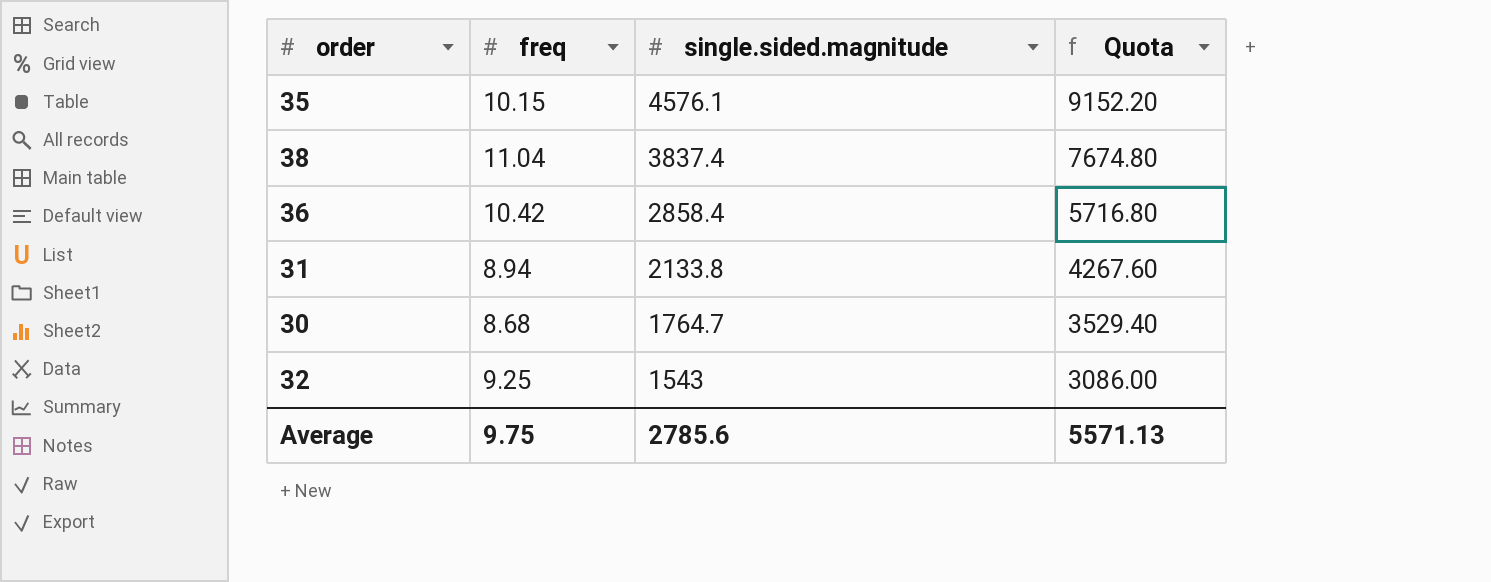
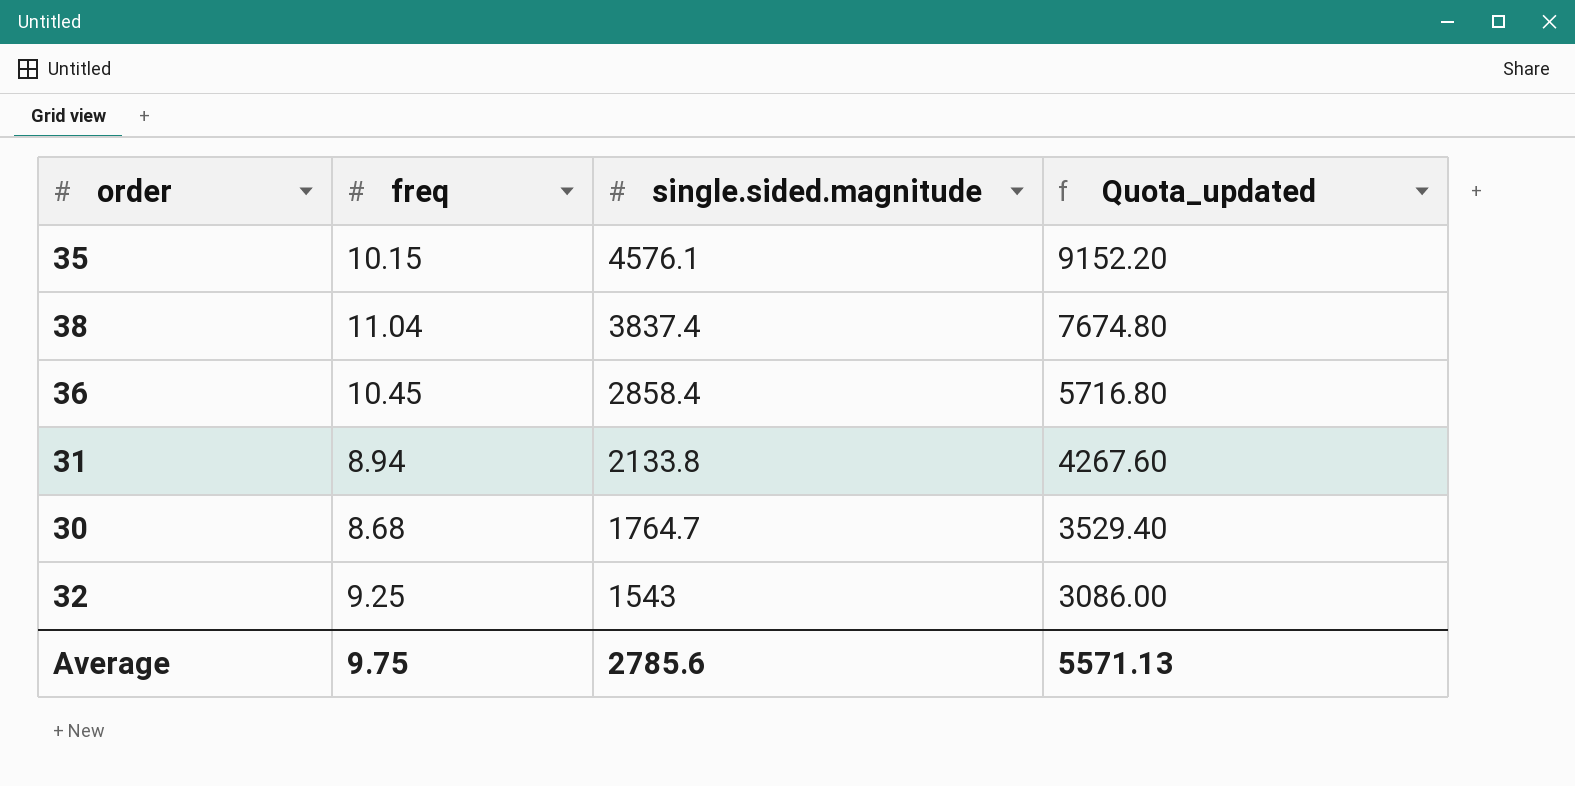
column name: Quota -> Quota_updated
36 | freq: 10.42 -> 10.45

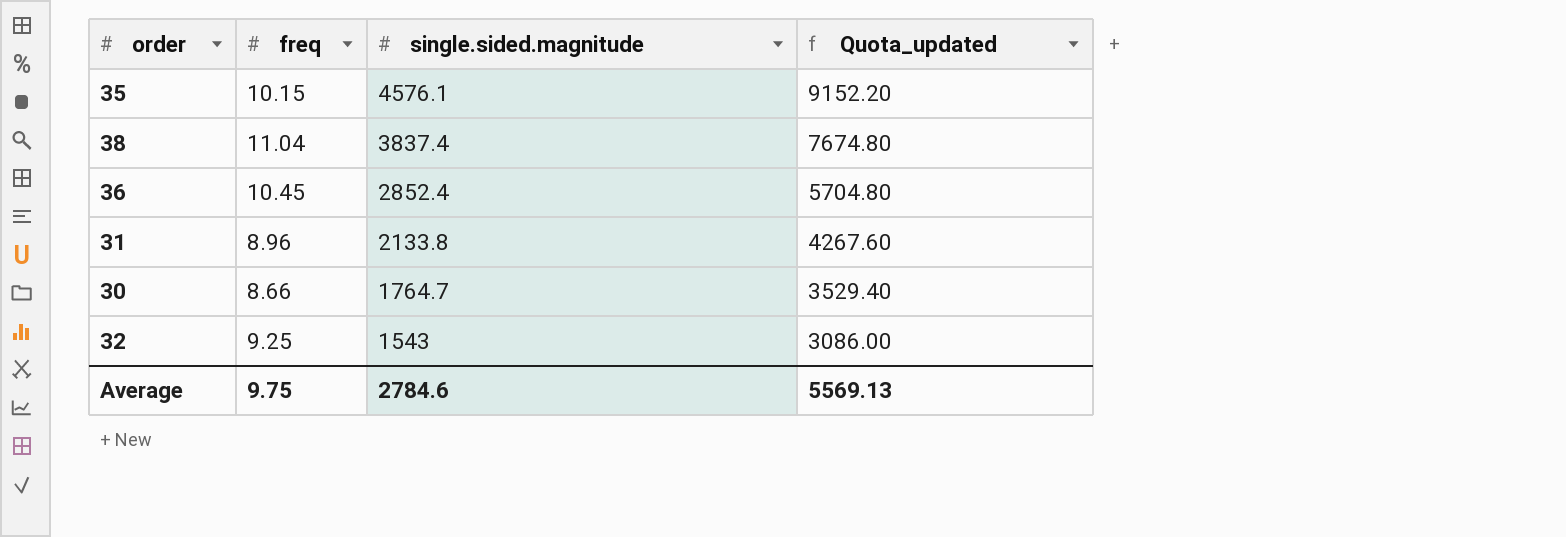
36 | single.sided.magnitude: 2858.4 -> 2852.4
36 | Quota_updated: 5716.80 -> 5704.80
31 | freq: 8.94 -> 8.96
30 | freq: 8.68 -> 8.66
Average | single.sided.magnitude: 2785.6 -> 2784.6
Average | Quota_updated: 5571.13 -> 5569.13

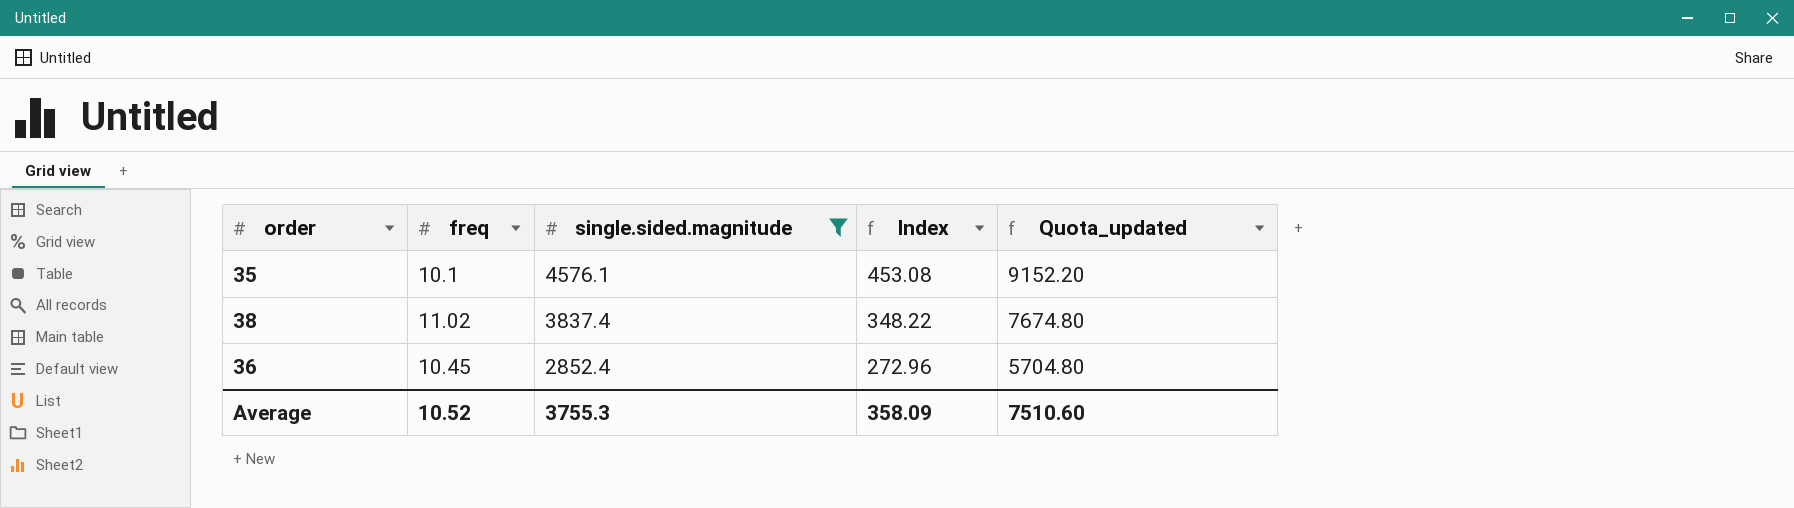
filter: none -> single.sided.magnitude >= 2852.4
column Index | formula: none -> [single.sided.magnitude] / [freq]
35 | freq: 10.15 -> 10.1
38 | freq: 11.04 -> 11.02
Average | freq: 9.75 -> 10.52
Average | single.sided.magnitude: 2784.6 -> 3755.3
Average | Quota_updated: 5569.13 -> 7510.60

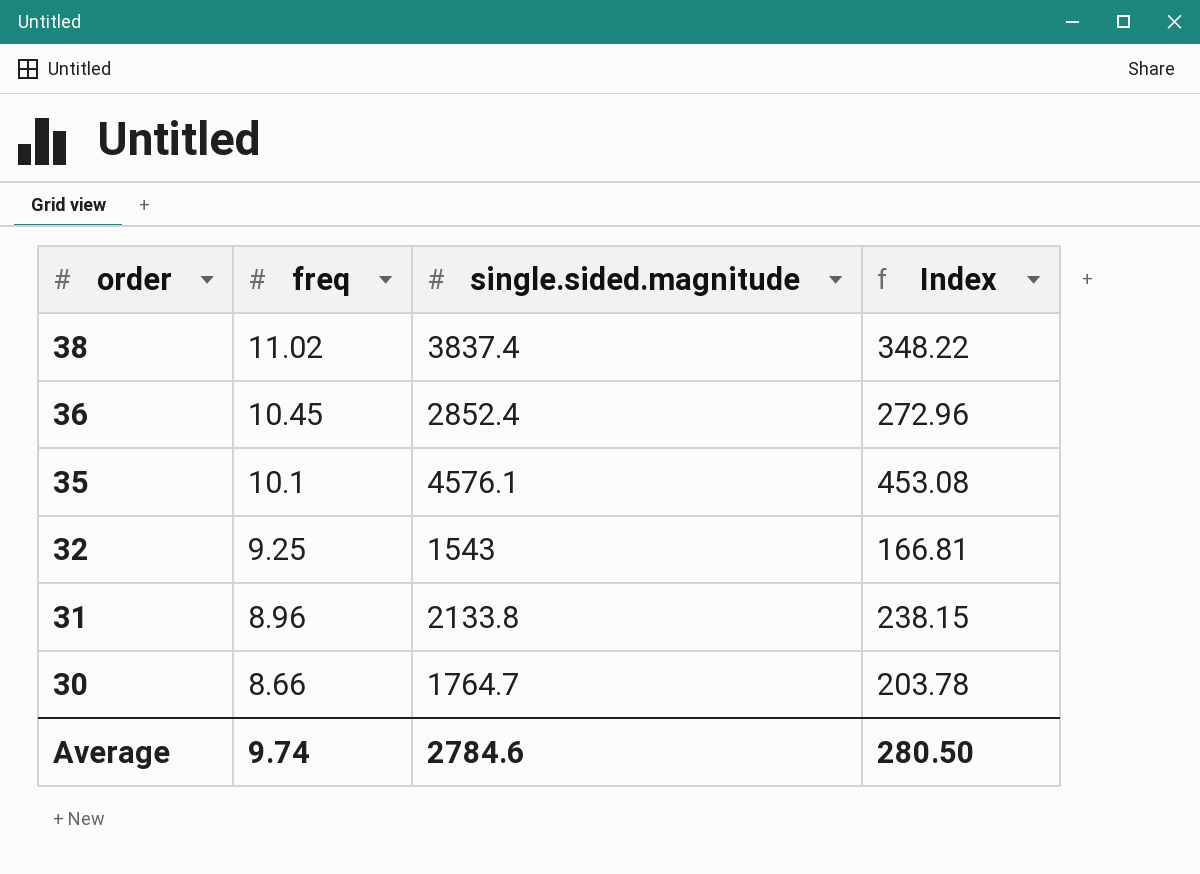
filter: single.sided.magnitude >= 2852.4 -> none
row order: single.sided.magnitude descending -> order descending
column Quota_updated | formula: [single.sided.magnitude] * 2 -> none
Average | freq: 10.52 -> 9.74
Average | single.sided.magnitude: 3755.3 -> 2784.6
Average | Index: 358.09 -> 280.50

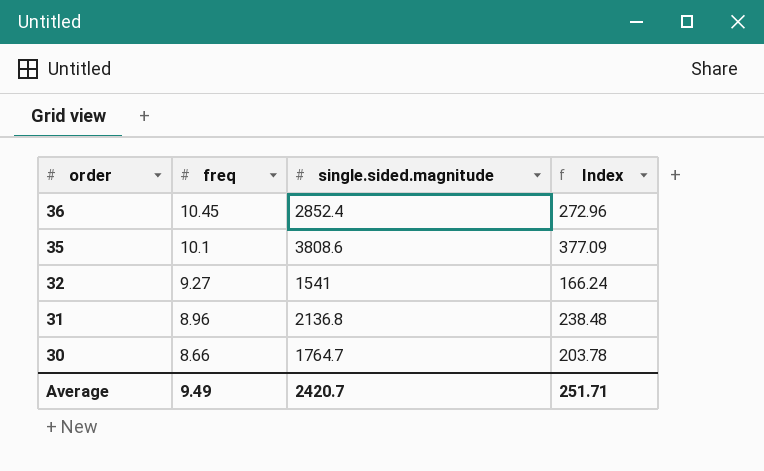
row 38: 11.02 | 3837.4 | 348.22 -> none
35 | single.sided.magnitude: 4576.1 -> 3808.6
35 | Index: 453.08 -> 377.09
32 | freq: 9.25 -> 9.27
32 | single.sided.magnitude: 1543 -> 1541
32 | Index: 166.81 -> 166.24
31 | single.sided.magnitude: 2133.8 -> 2136.8
31 | Index: 238.15 -> 238.48
Average | freq: 9.74 -> 9.49
Average | single.sided.magnitude: 2784.6 -> 2420.7
Average | Index: 280.50 -> 251.71

